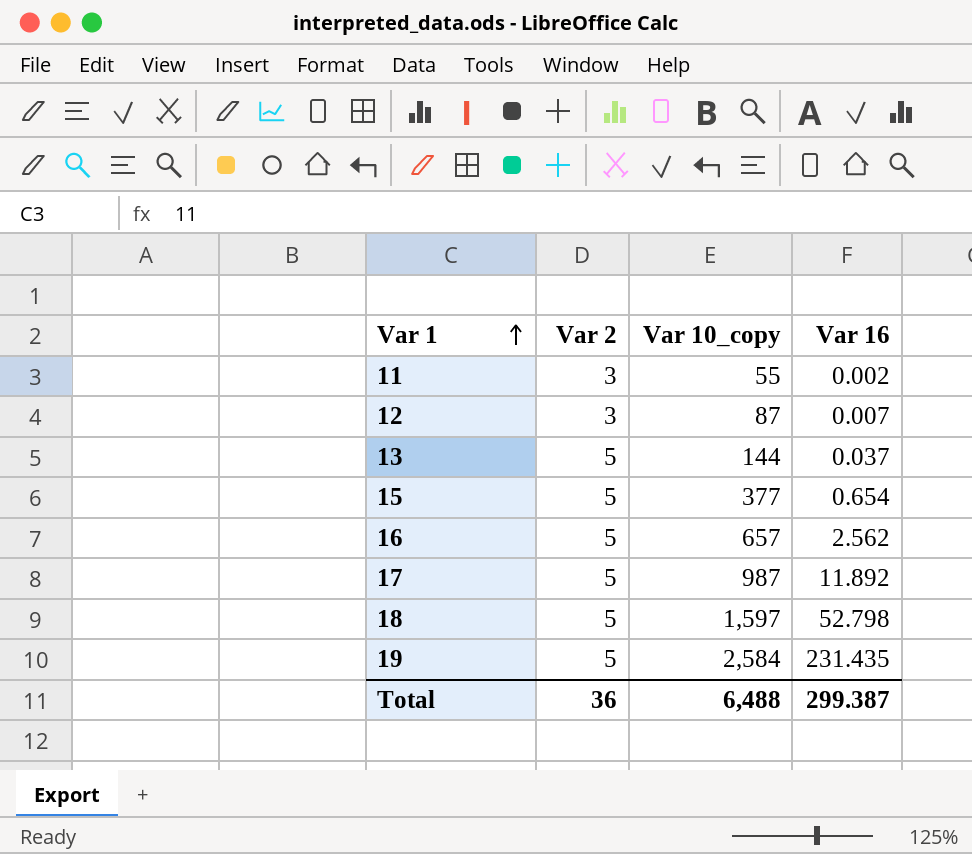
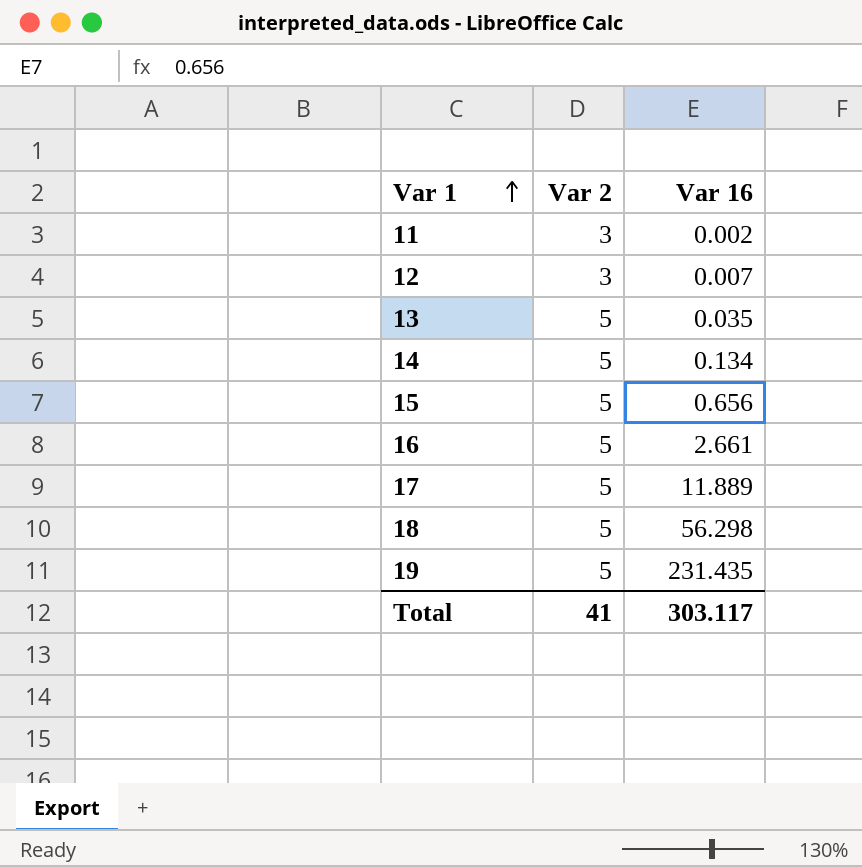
column Var 10_copy | position: 3 -> none
13 | Var 16: 0.037 -> 0.035
row 14: none -> 5 | 0.134
15 | Var 16: 0.654 -> 0.656
16 | Var 16: 2.562 -> 2.661
17 | Var 16: 11.892 -> 11.889
18 | Var 16: 52.798 -> 56.298
Total | Var 2: 36 -> 41
Total | Var 16: 299.387 -> 303.117

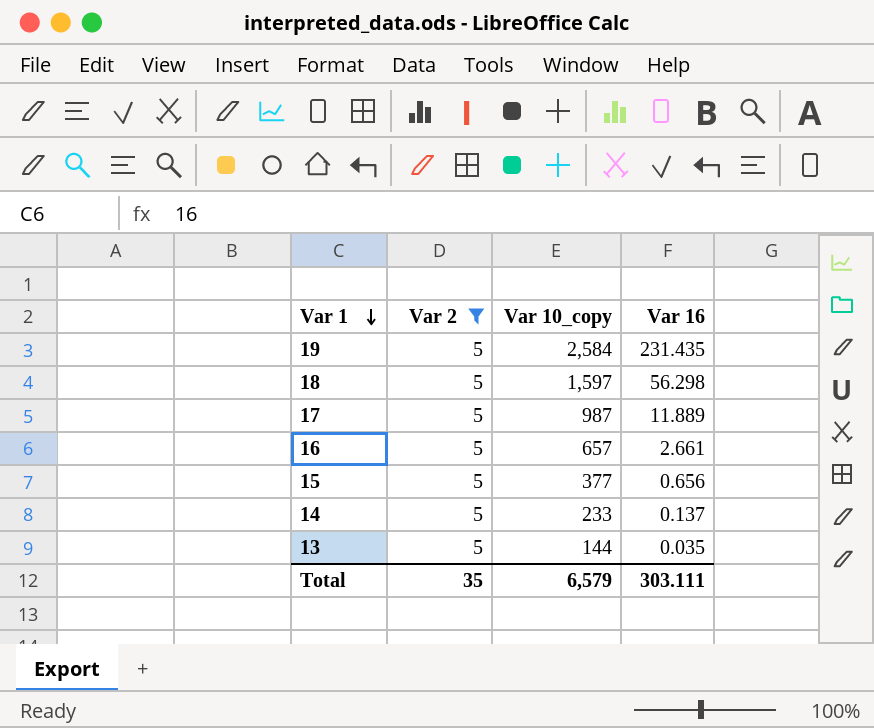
filter: none -> Var 2 = 5
row order: Var 1 ascending -> Var 1 descending
column Var 10_copy | position: none -> 3
14 | Var 16: 0.134 -> 0.137
Total | Var 2: 41 -> 35
Total | Var 16: 303.117 -> 303.111

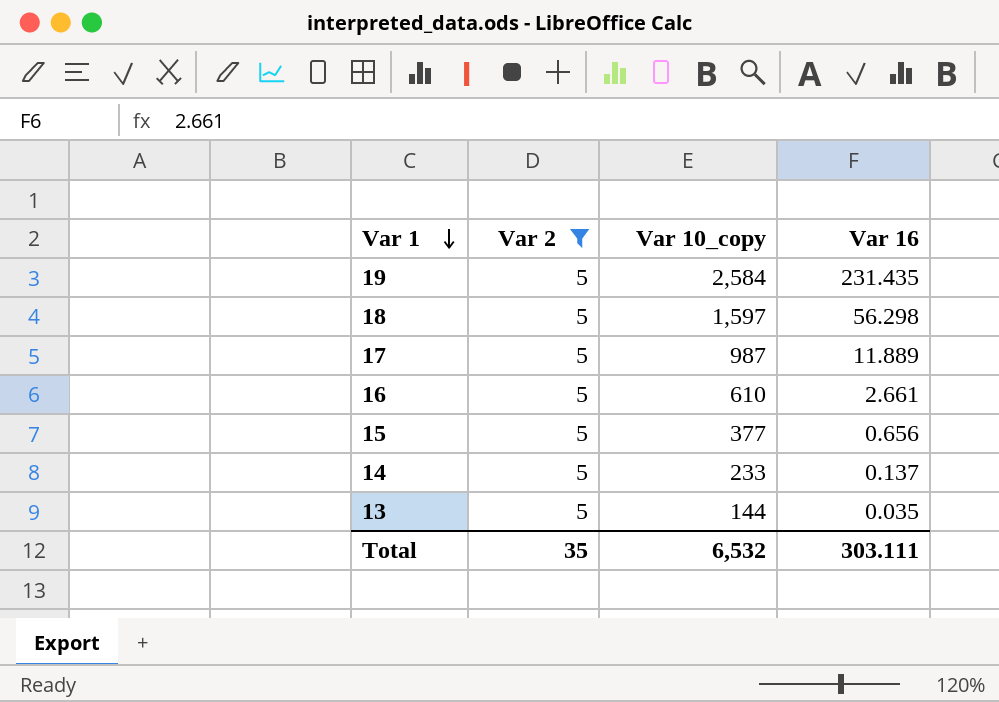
16 | Var 10_copy: 657 -> 610
Total | Var 10_copy: 6,579 -> 6,532

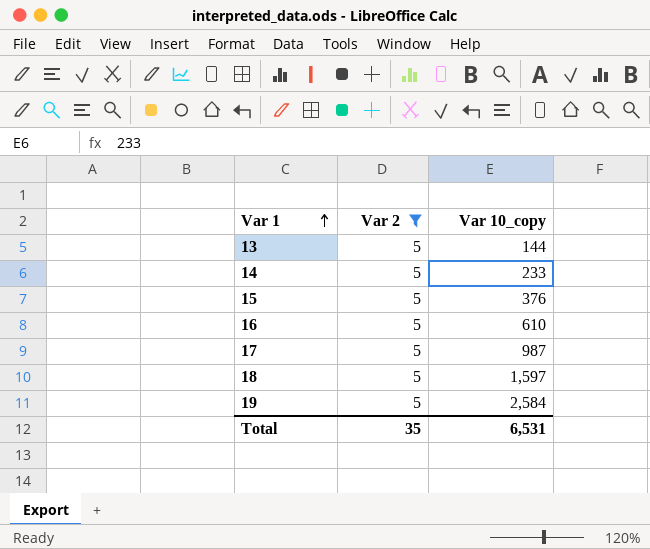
row order: Var 1 descending -> Var 1 ascending
column Var 16 | position: 4 -> none
15 | Var 10_copy: 377 -> 376
Total | Var 10_copy: 6,532 -> 6,531

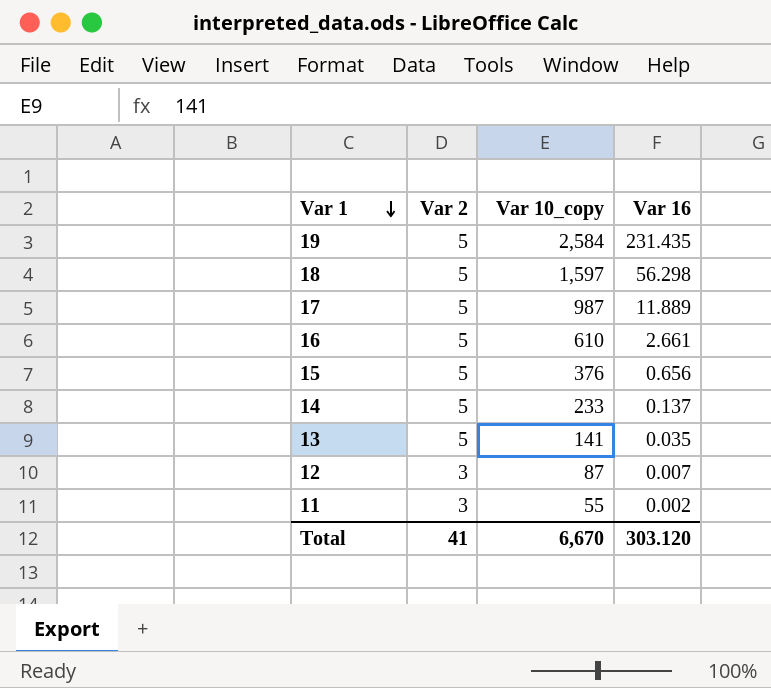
filter: Var 2 = 5 -> none
row order: Var 1 ascending -> Var 1 descending
column Var 16 | position: none -> 4
13 | Var 10_copy: 144 -> 141
Total | Var 2: 35 -> 41
Total | Var 10_copy: 6,531 -> 6,670

